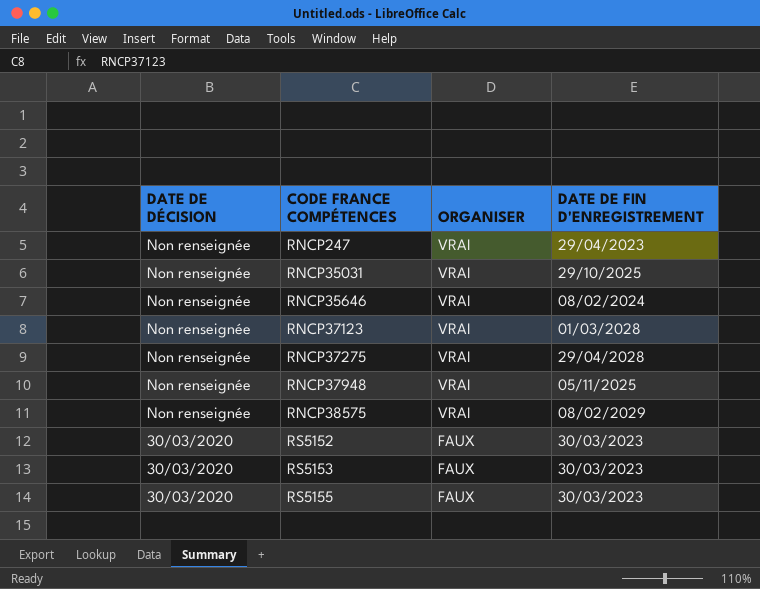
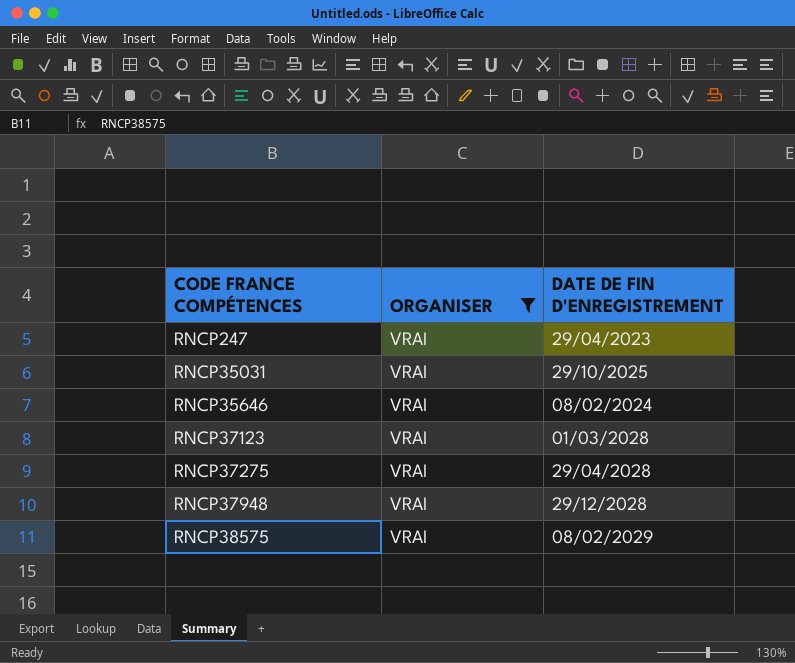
filter: none -> ORGANISER = VRAI
column DATE DE DÉCISION | position: 1 -> none
RNCP37948 | DATE DE FIN D'ENREGISTREMENT: 05/11/2025 -> 29/12/2028

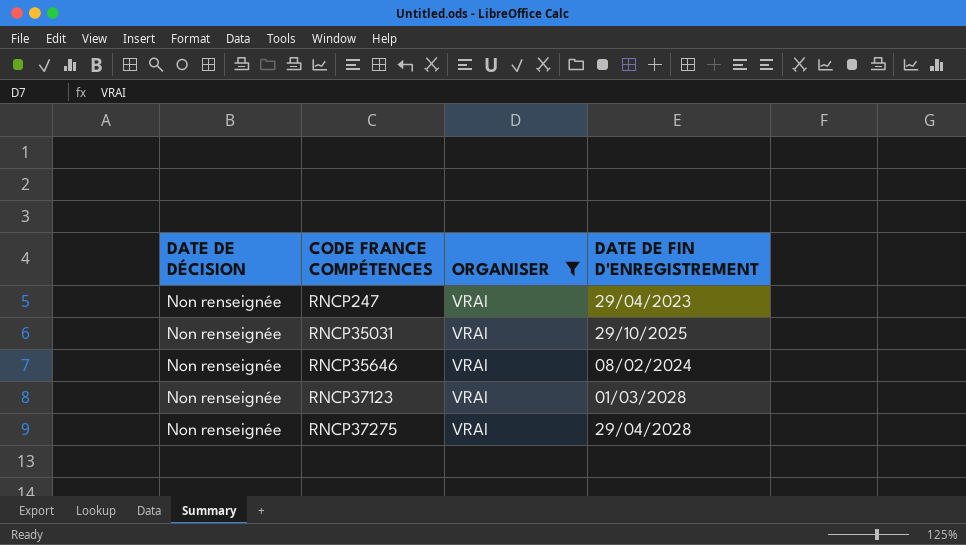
column DATE DE DÉCISION | position: none -> 1
row RNCP37948: VRAI | 29/12/2028 -> none
row RNCP38575: VRAI | 08/02/2029 -> none

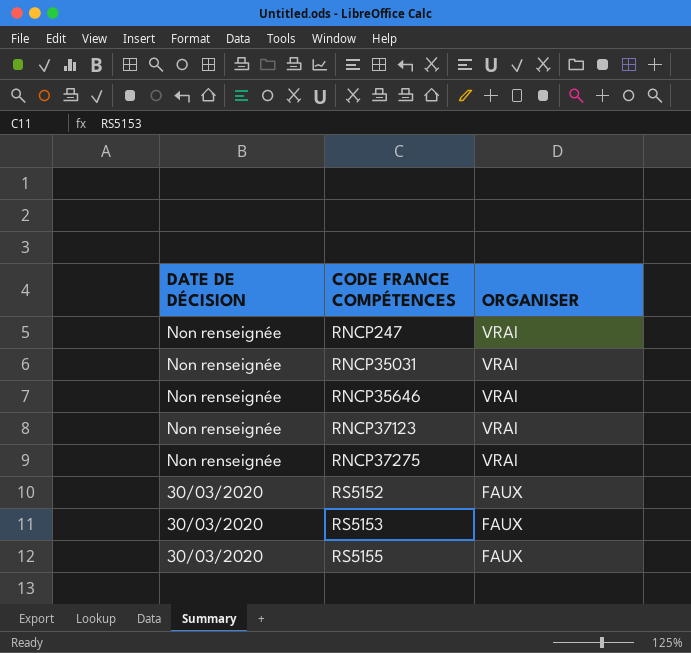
filter: ORGANISER = VRAI -> none
column DATE DE FIN D'ENREGISTREMENT | position: 4 -> none

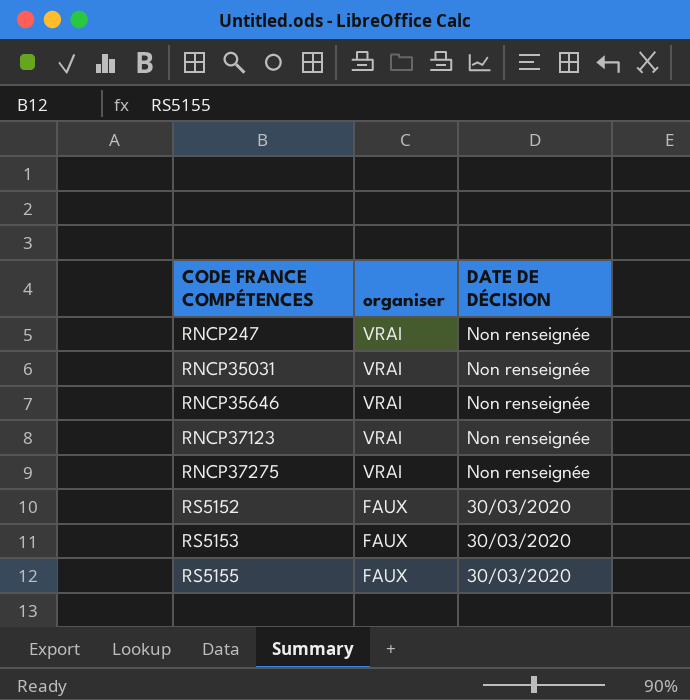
column name: ORGANISER -> organiser
column DATE DE DÉCISION | position: 1 -> 3

